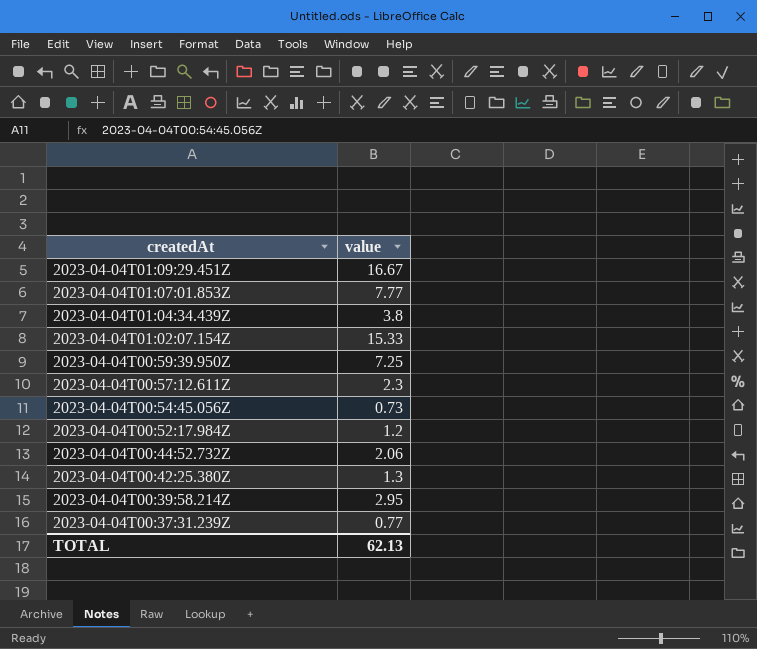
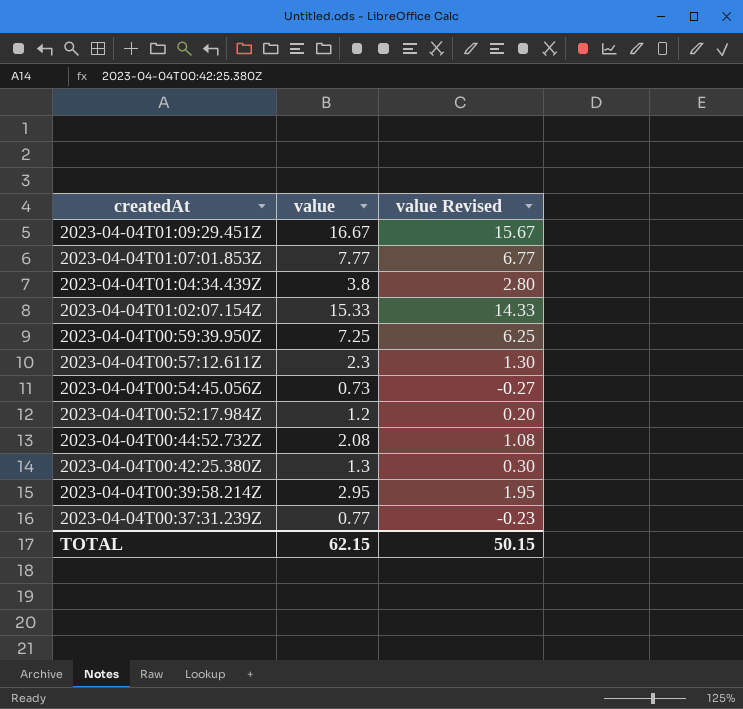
column value Revised | formula: none -> [value] - 1
2023-04-04T00:44:52.732Z | value: 2.06 -> 2.08
TOTAL | value: 62.13 -> 62.15

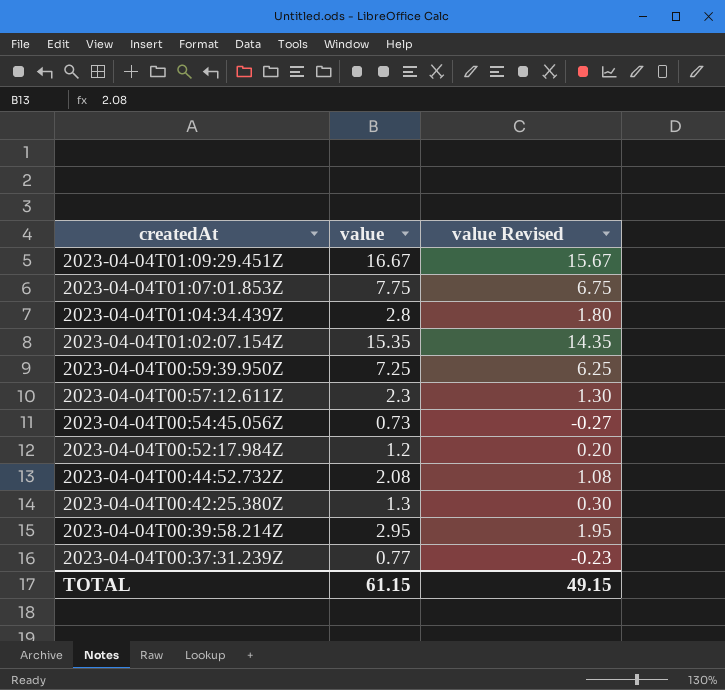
2023-04-04T01:07:01.853Z | value: 7.77 -> 7.75
2023-04-04T01:07:01.853Z | value Revised: 6.77 -> 6.75
2023-04-04T01:04:34.439Z | value: 3.8 -> 2.8
2023-04-04T01:04:34.439Z | value Revised: 2.80 -> 1.80
2023-04-04T01:02:07.154Z | value: 15.33 -> 15.35
2023-04-04T01:02:07.154Z | value Revised: 14.33 -> 14.35
TOTAL | value: 62.15 -> 61.15
TOTAL | value Revised: 50.15 -> 49.15

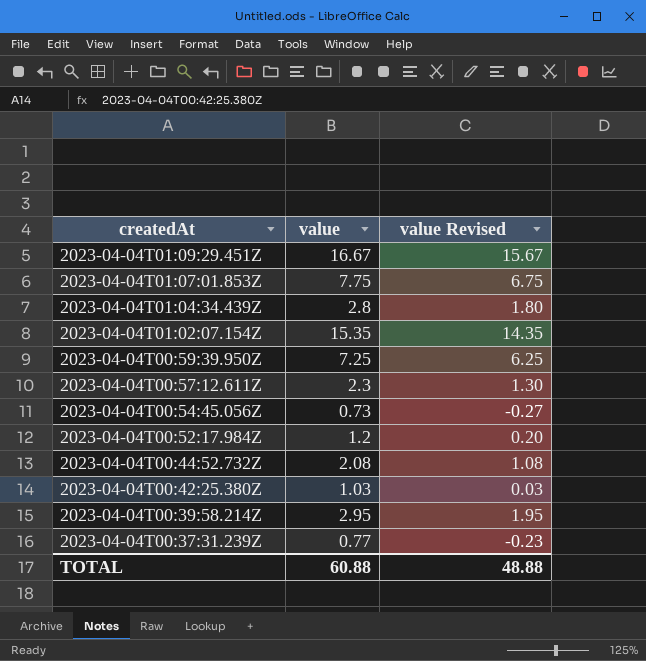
2023-04-04T00:42:25.380Z | value: 1.3 -> 1.03
2023-04-04T00:42:25.380Z | value Revised: 0.30 -> 0.03
TOTAL | value: 61.15 -> 60.88
TOTAL | value Revised: 49.15 -> 48.88

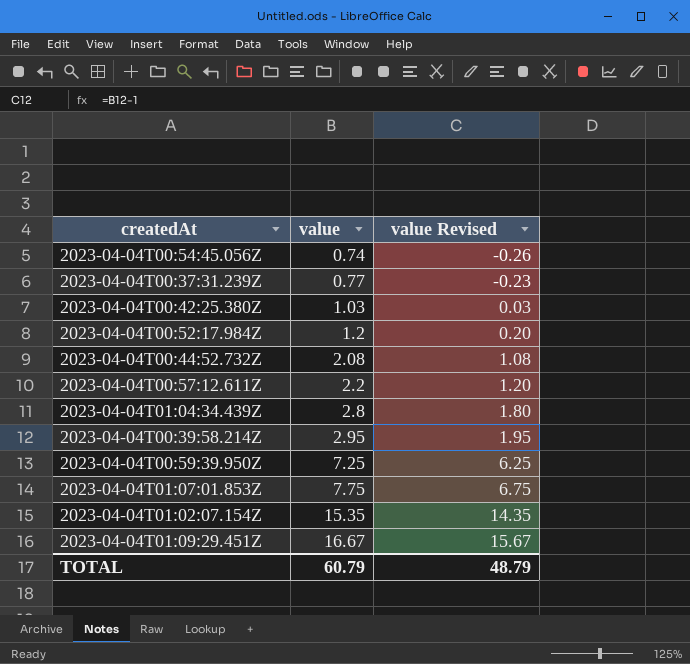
row order: createdAt descending -> value ascending
2023-04-04T00:54:45.056Z | value: 0.73 -> 0.74
2023-04-04T00:54:45.056Z | value Revised: -0.27 -> -0.26
2023-04-04T00:57:12.611Z | value: 2.3 -> 2.2
2023-04-04T00:57:12.611Z | value Revised: 1.30 -> 1.20
TOTAL | value: 60.88 -> 60.79
TOTAL | value Revised: 48.88 -> 48.79

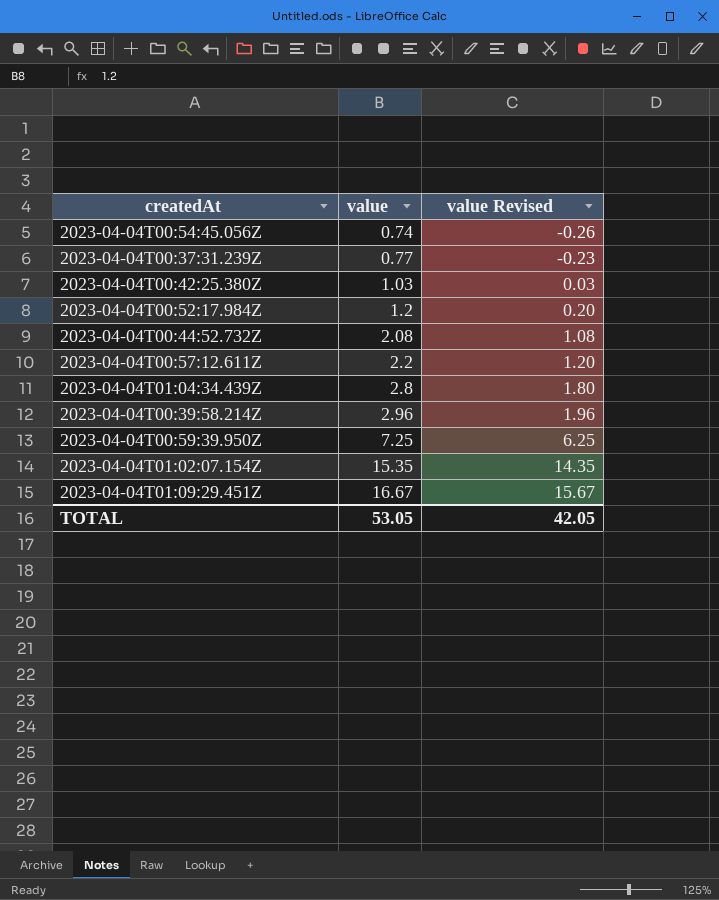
row 2023-04-04T01:07:01.853Z: 7.75 | 6.75 -> none
2023-04-04T00:39:58.214Z | value: 2.95 -> 2.96
2023-04-04T00:39:58.214Z | value Revised: 1.95 -> 1.96
TOTAL | value: 60.79 -> 53.05
TOTAL | value Revised: 48.79 -> 42.05

